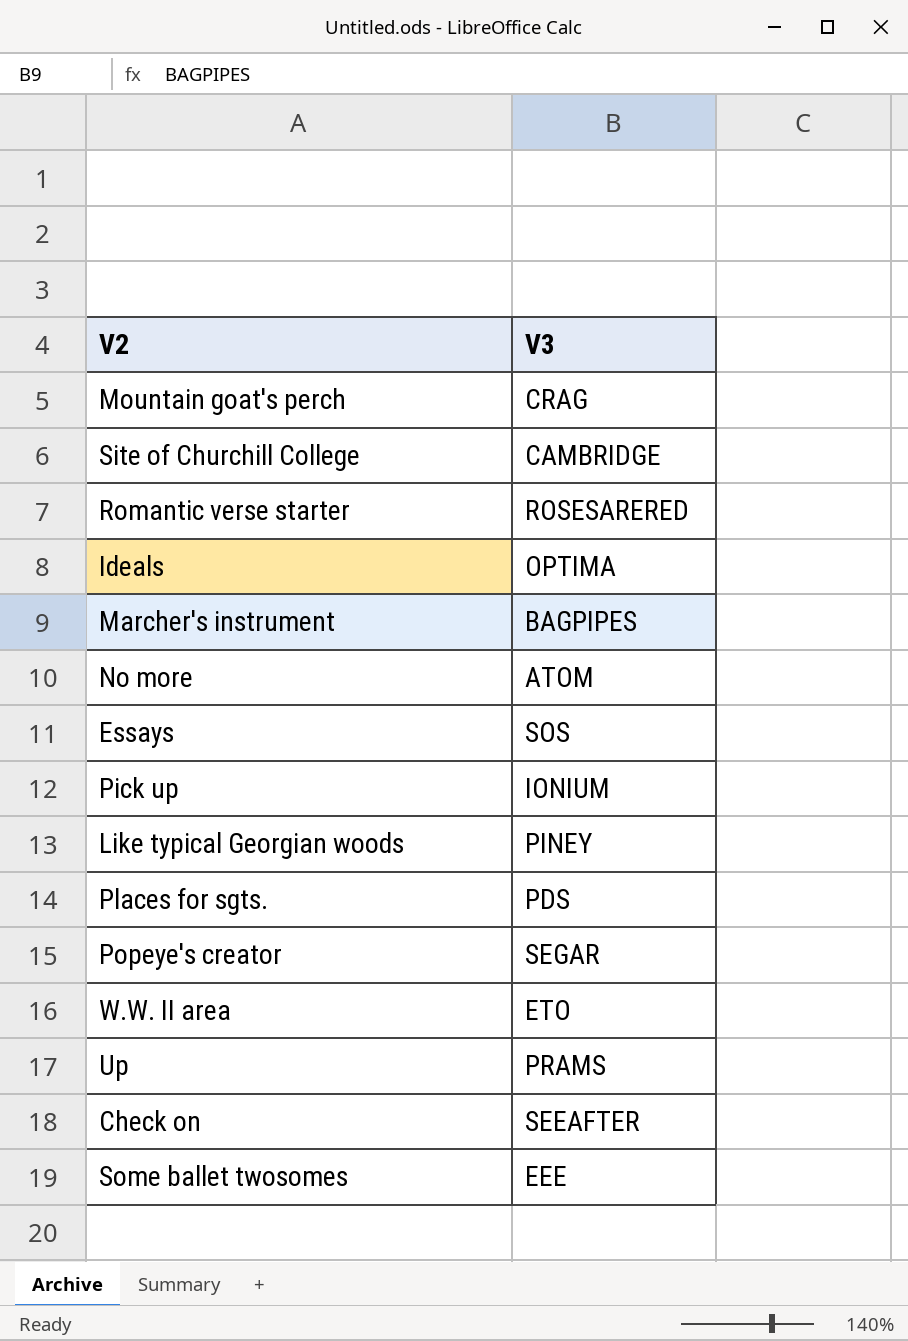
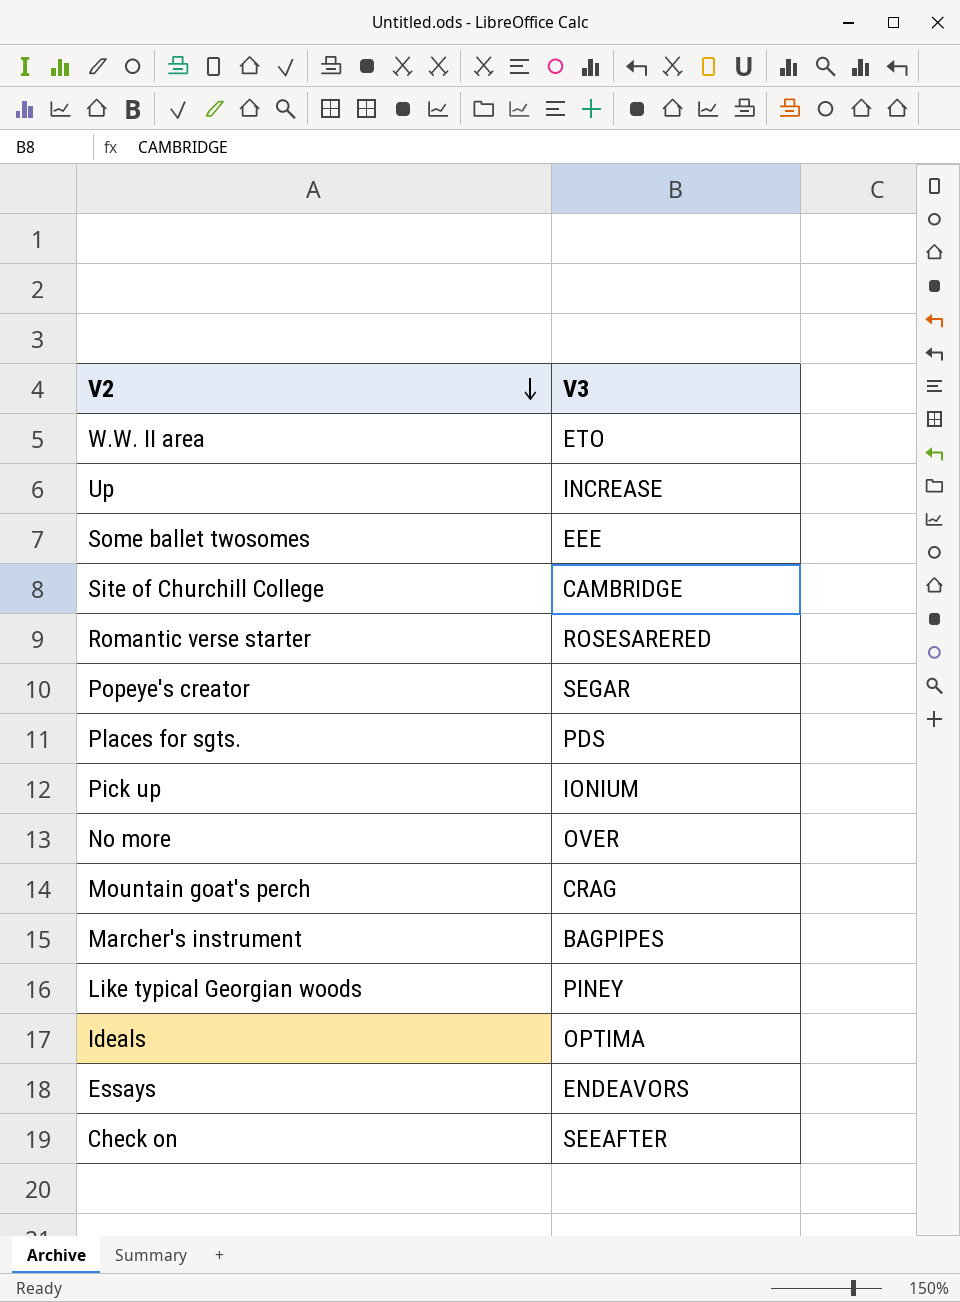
row order: none -> V2 descending
Up | V3: PRAMS -> INCREASE
No more | V3: ATOM -> OVER
Essays | V3: SOS -> ENDEAVORS

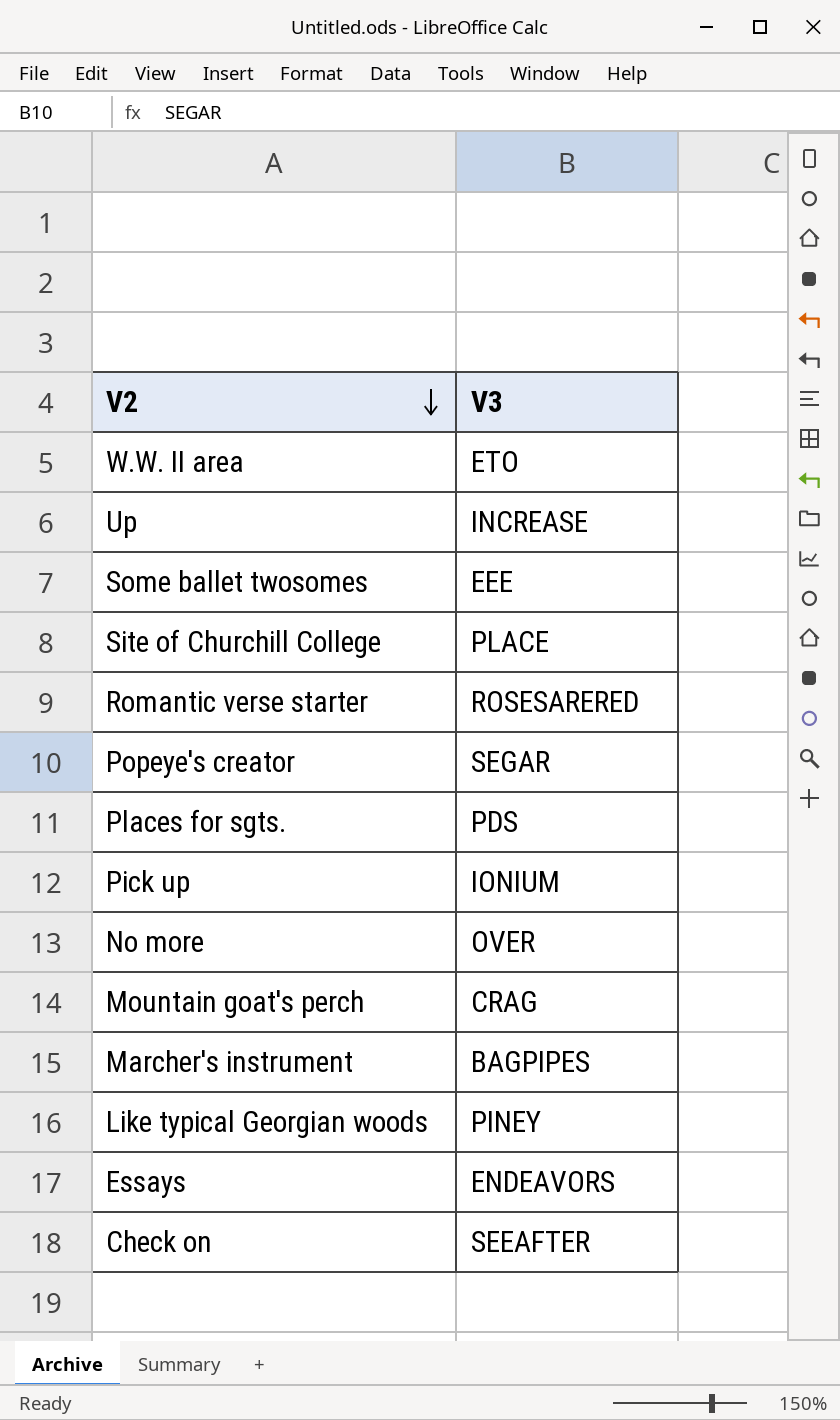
row Ideals: OPTIMA -> none
Site of Churchill College | V3: CAMBRIDGE -> PLACE

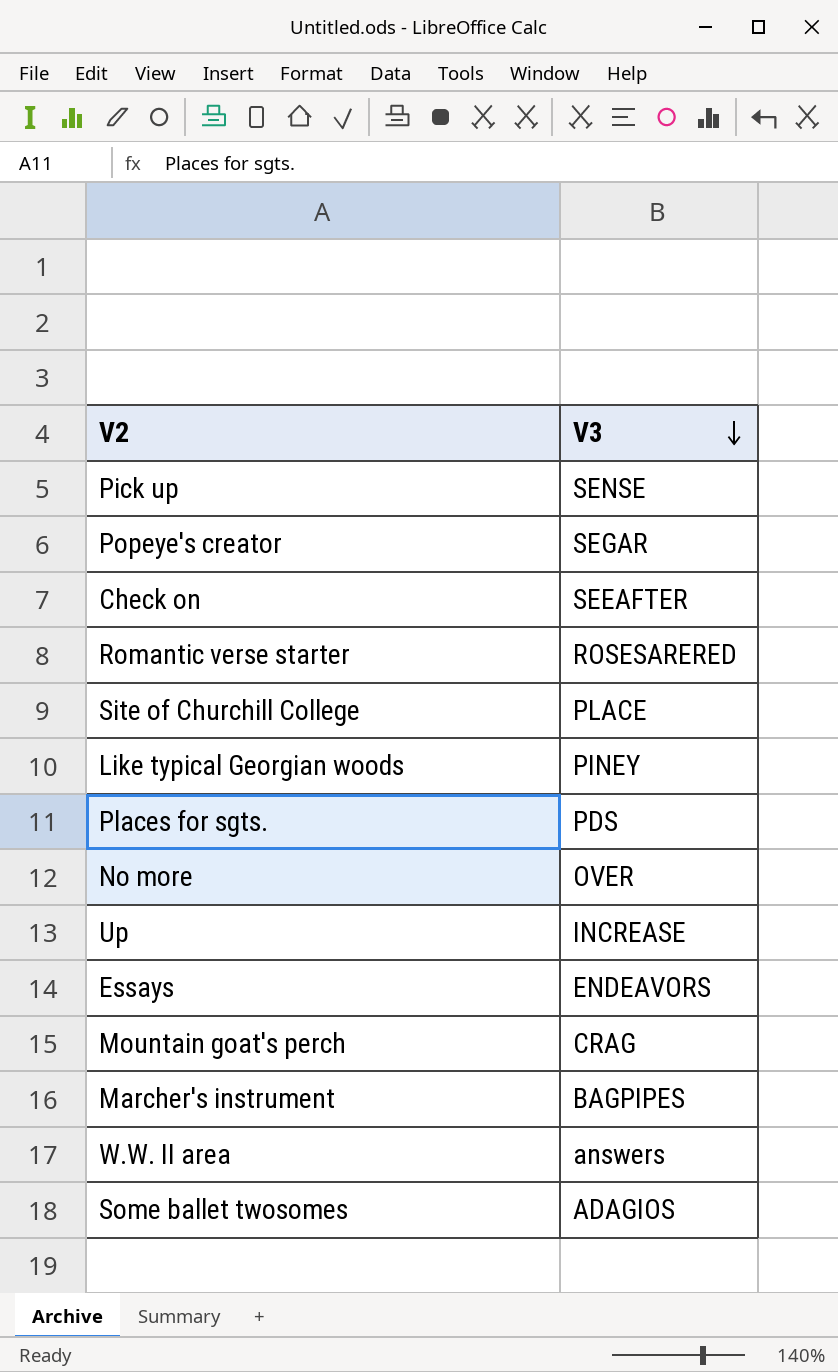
row order: V2 descending -> V3 descending
Pick up | V3: IONIUM -> SENSE
W.W. II area | V3: ETO -> answers
Some ballet twosomes | V3: EEE -> ADAGIOS

